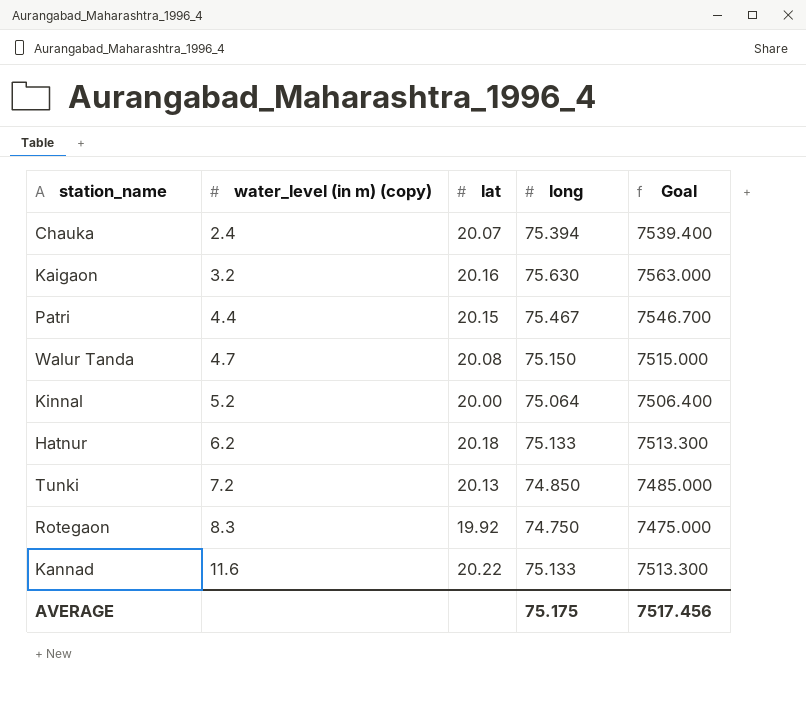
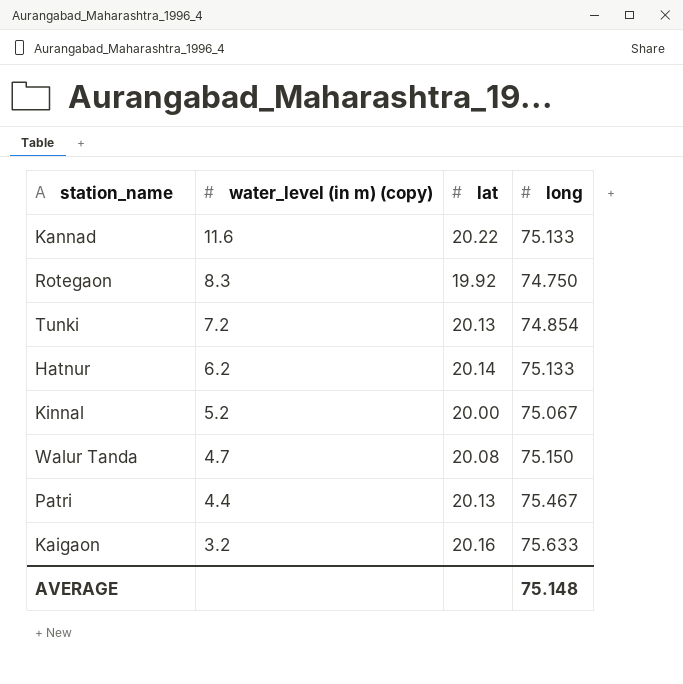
row order: water_level (in m) (copy) ascending -> water_level (in m) (copy) descending
column Goal | formula: [long] * 100 -> none
row Chauka: 2.4 | 20.07 | 75.394 | 7539.400 -> none
Tunki | long: 74.850 -> 74.854
Hatnur | lat: 20.18 -> 20.14
Kinnal | long: 75.064 -> 75.067
Patri | lat: 20.15 -> 20.13
Kaigaon | long: 75.630 -> 75.633
AVERAGE | long: 75.175 -> 75.148

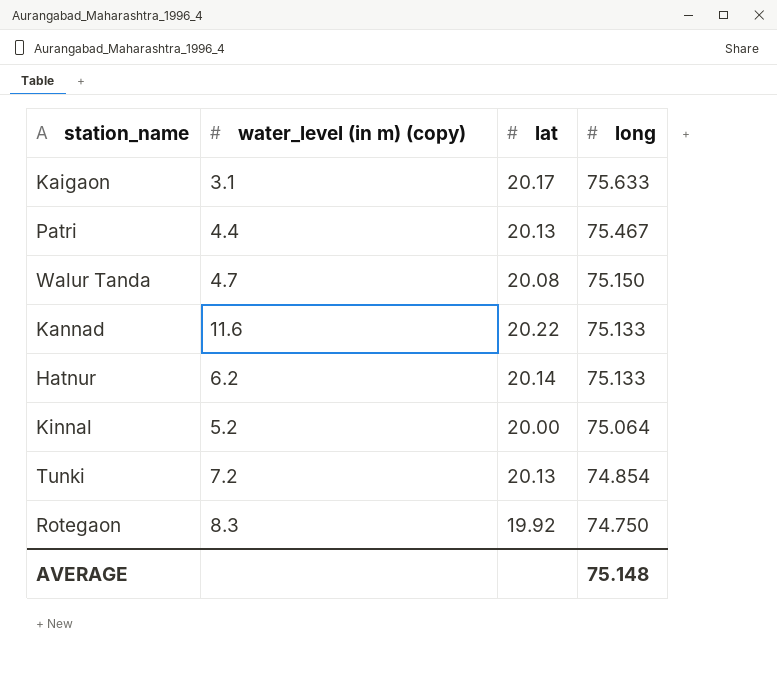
row order: water_level (in m) (copy) descending -> long descending
Kaigaon | water_level (in m) (copy): 3.2 -> 3.1
Kaigaon | lat: 20.16 -> 20.17
Kinnal | long: 75.067 -> 75.064

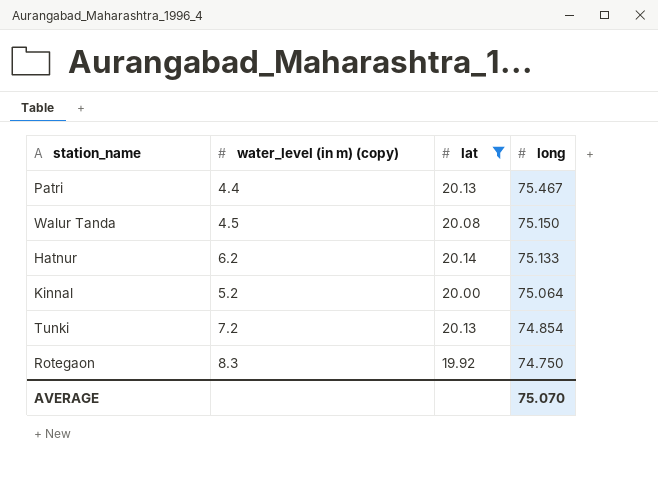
filter: none -> lat <= 20.14
Walur Tanda | water_level (in m) (copy): 4.7 -> 4.5
AVERAGE | long: 75.148 -> 75.070

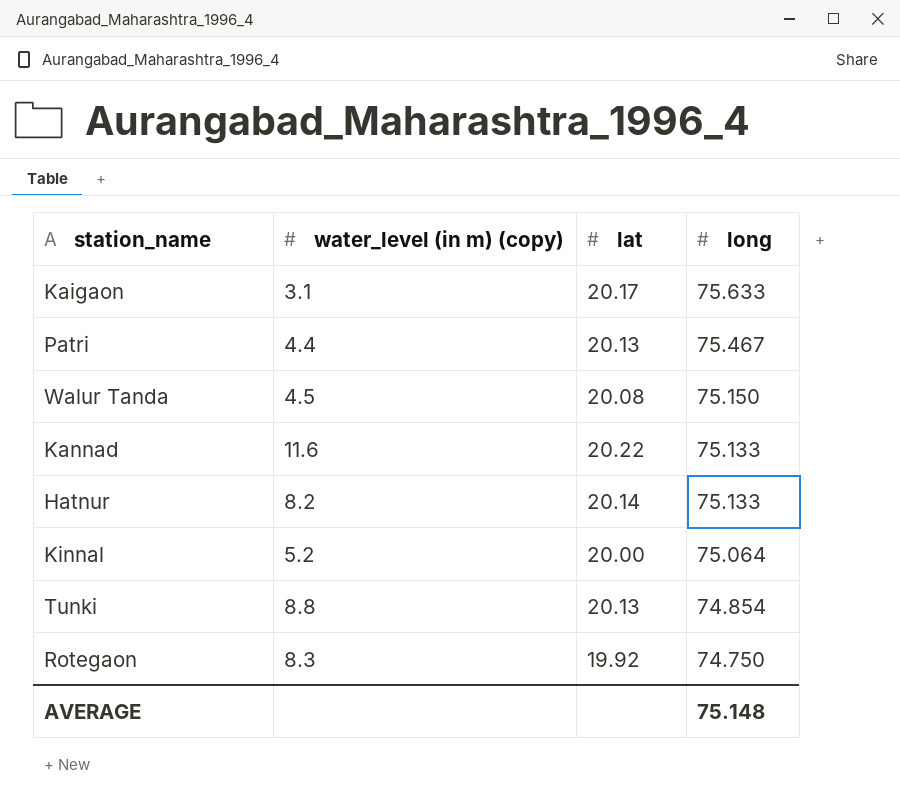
filter: lat <= 20.14 -> none
Hatnur | water_level (in m) (copy): 6.2 -> 8.2
Tunki | water_level (in m) (copy): 7.2 -> 8.8
AVERAGE | long: 75.070 -> 75.148

